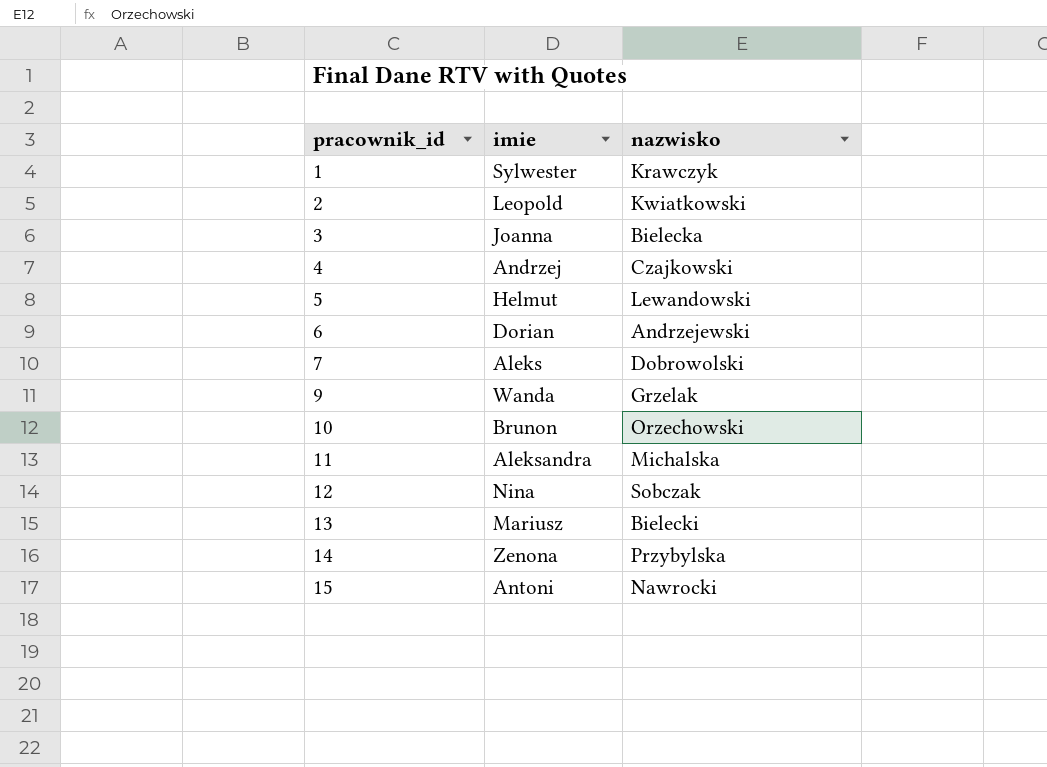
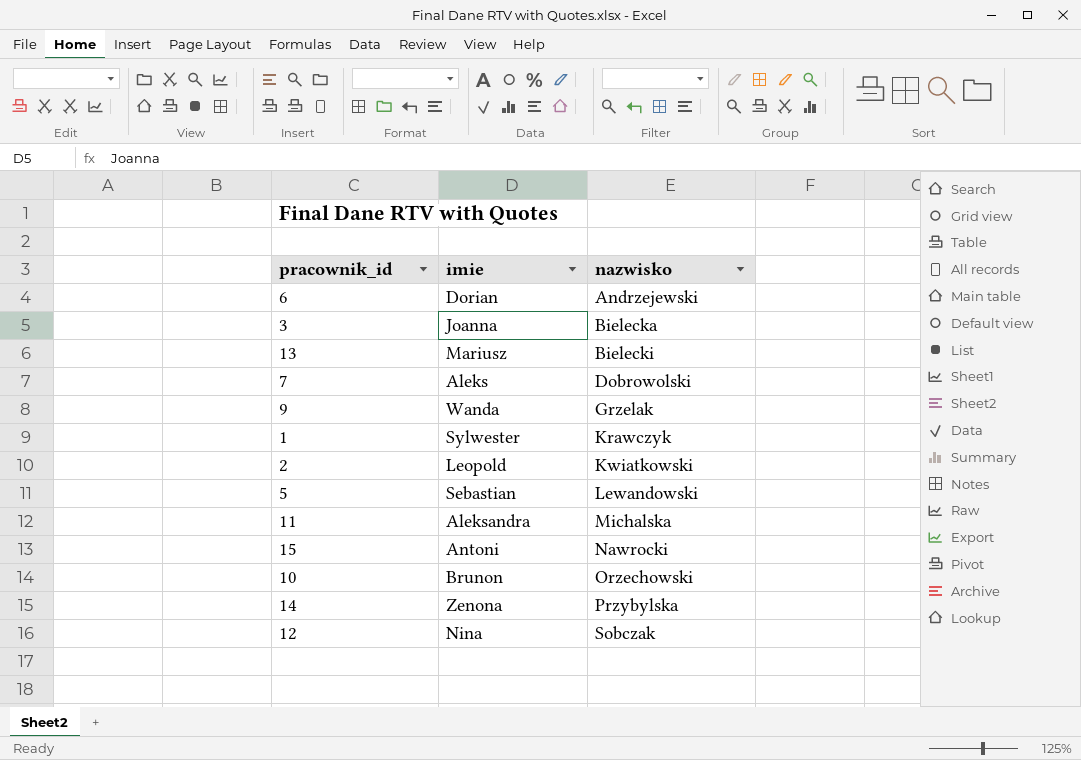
row order: pracownik_id ascending -> nazwisko ascending
row 4: Andrzej | Czajkowski -> none
5 | imie: Helmut -> Sebastian

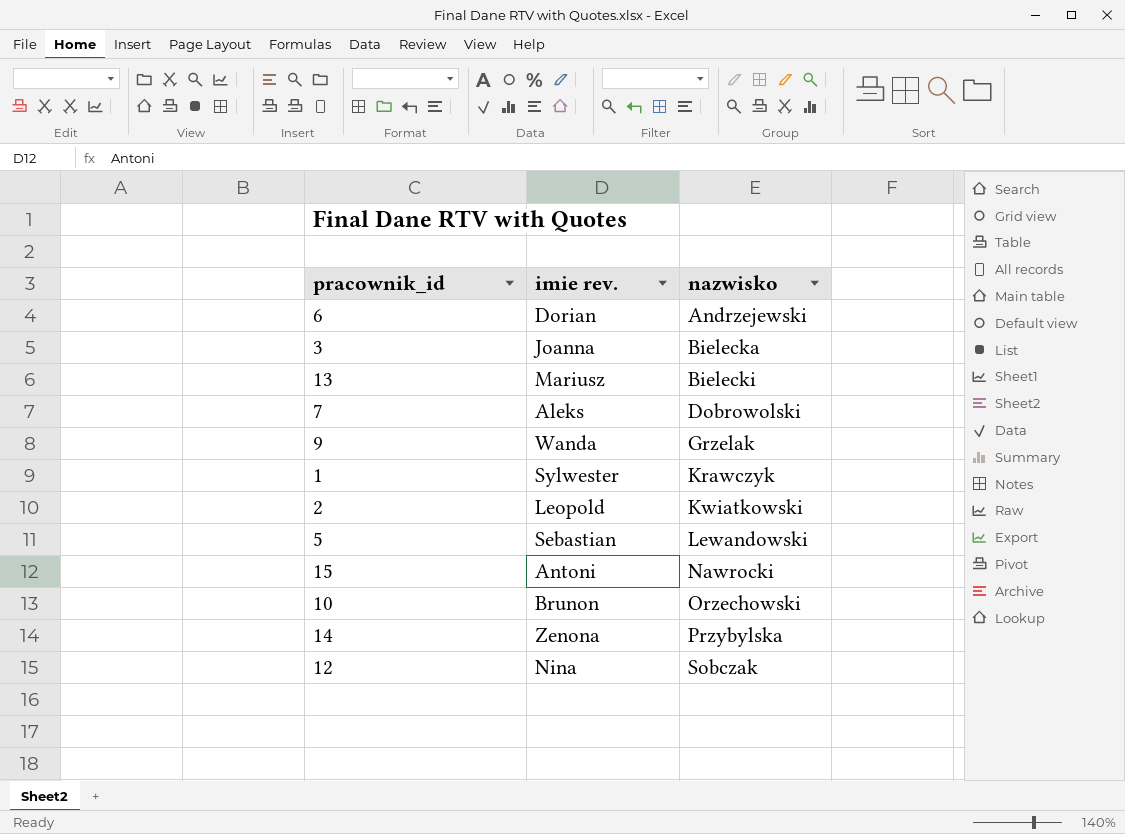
column name: imie -> imie rev.
row 11: Aleksandra | Michalska -> none

